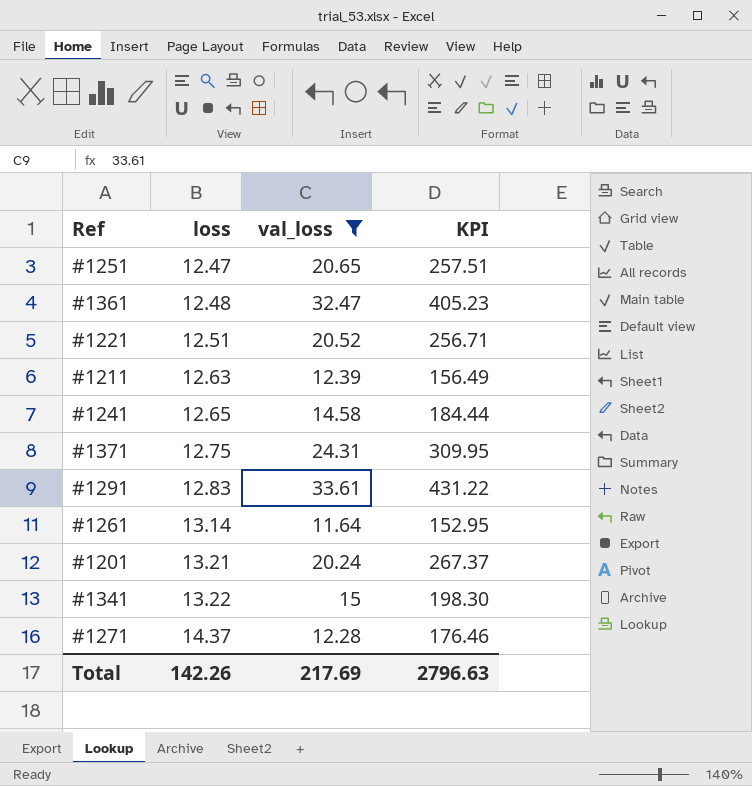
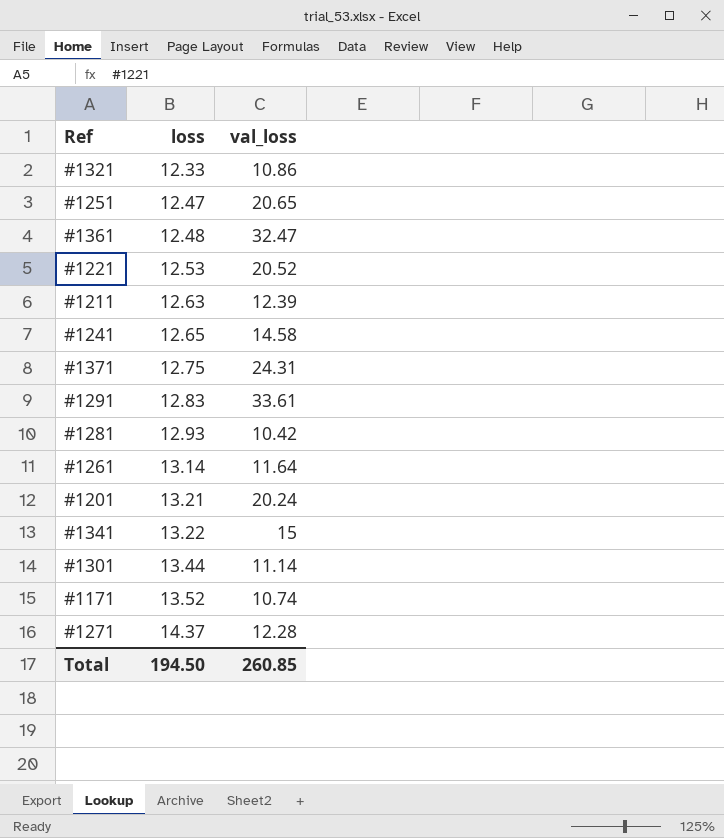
filter: val_loss >= 11.64 -> none
column KPI | formula: [loss] * [val_loss] -> none
#1221 | loss: 12.51 -> 12.53
Total | loss: 142.26 -> 194.50
Total | val_loss: 217.69 -> 260.85

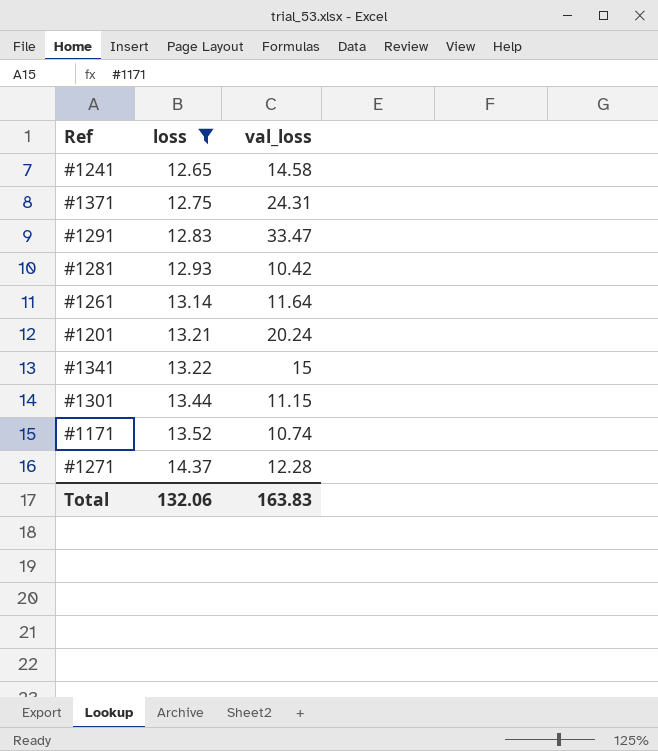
filter: none -> loss >= 12.65
#1291 | val_loss: 33.61 -> 33.47
#1301 | val_loss: 11.14 -> 11.15
Total | loss: 194.50 -> 132.06
Total | val_loss: 260.85 -> 163.83

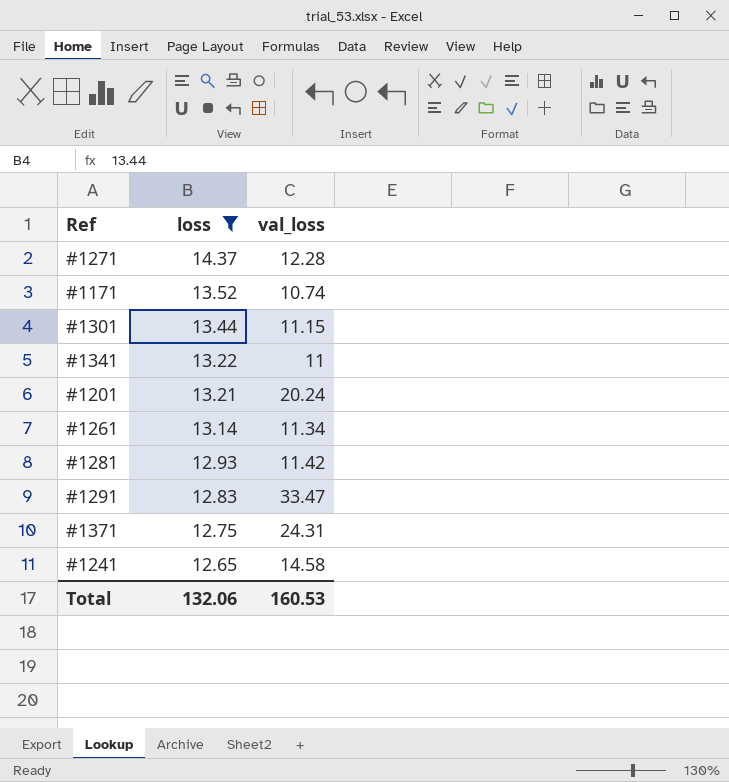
row order: loss ascending -> loss descending
#1341 | val_loss: 15 -> 11
#1261 | val_loss: 11.64 -> 11.34
#1281 | val_loss: 10.42 -> 11.42
Total | val_loss: 163.83 -> 160.53

